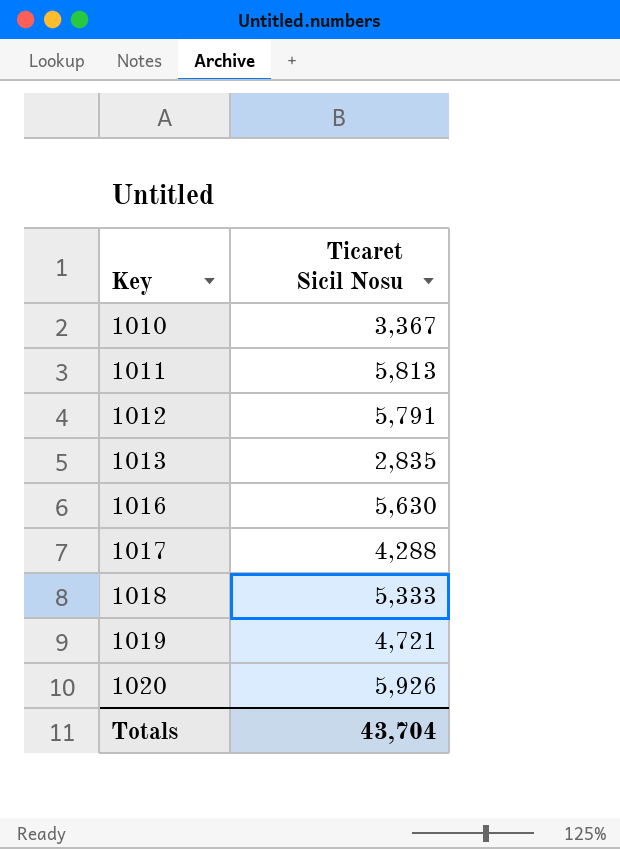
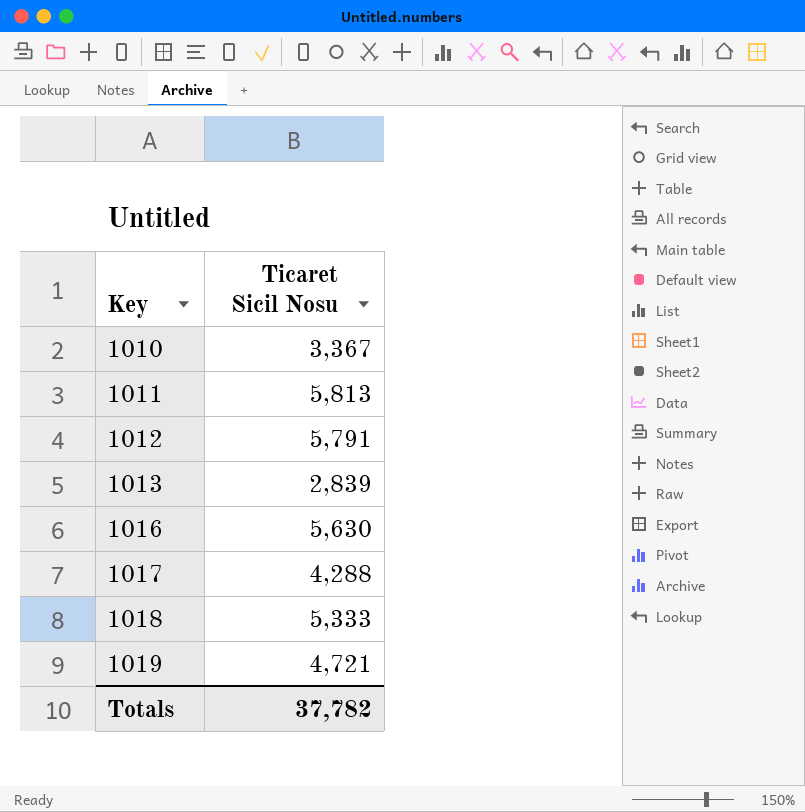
row 1020: 5,926 -> none
1013 | Ticaret Sicil Nosu: 2,835 -> 2,839
Totals | Ticaret Sicil Nosu: 43,704 -> 37,782

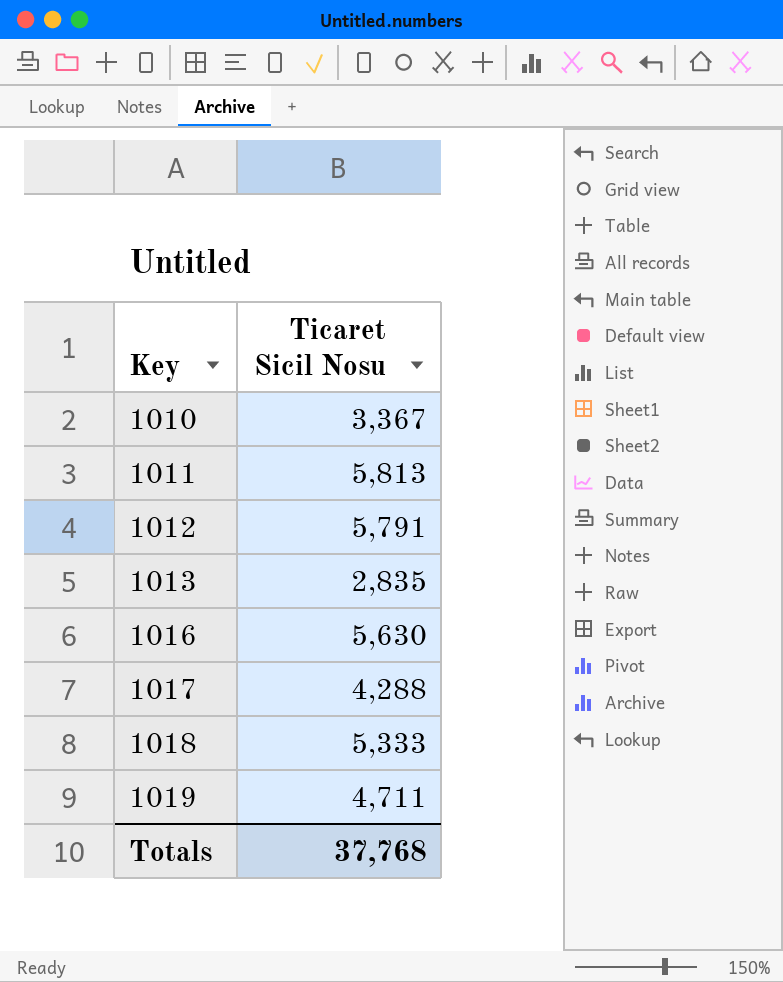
1013 | Ticaret Sicil Nosu: 2,839 -> 2,835
1019 | Ticaret Sicil Nosu: 4,721 -> 4,711
Totals | Ticaret Sicil Nosu: 37,782 -> 37,768

